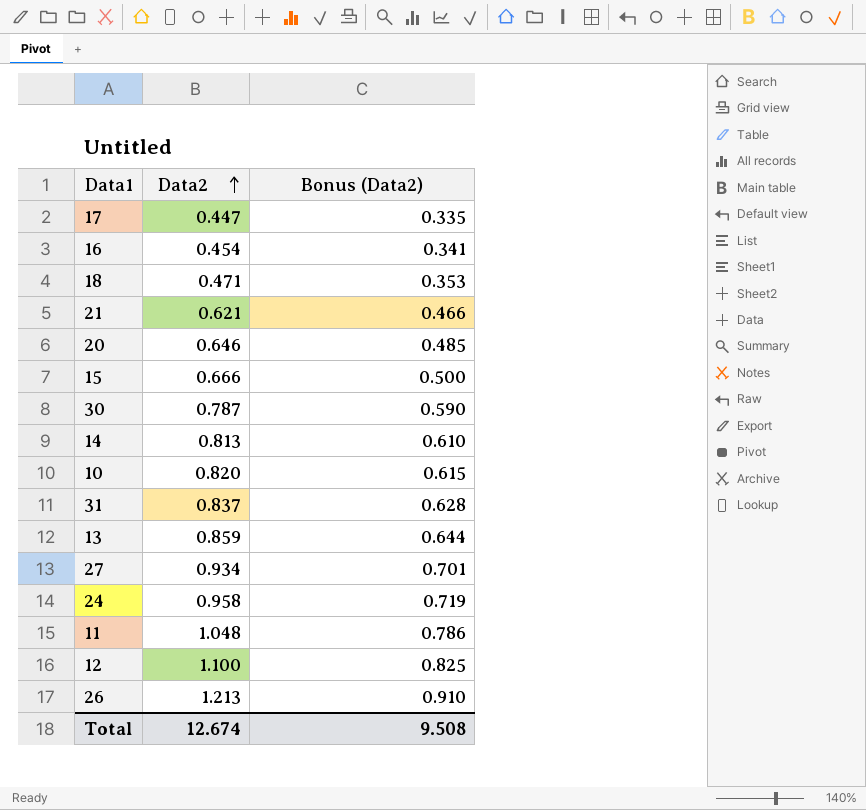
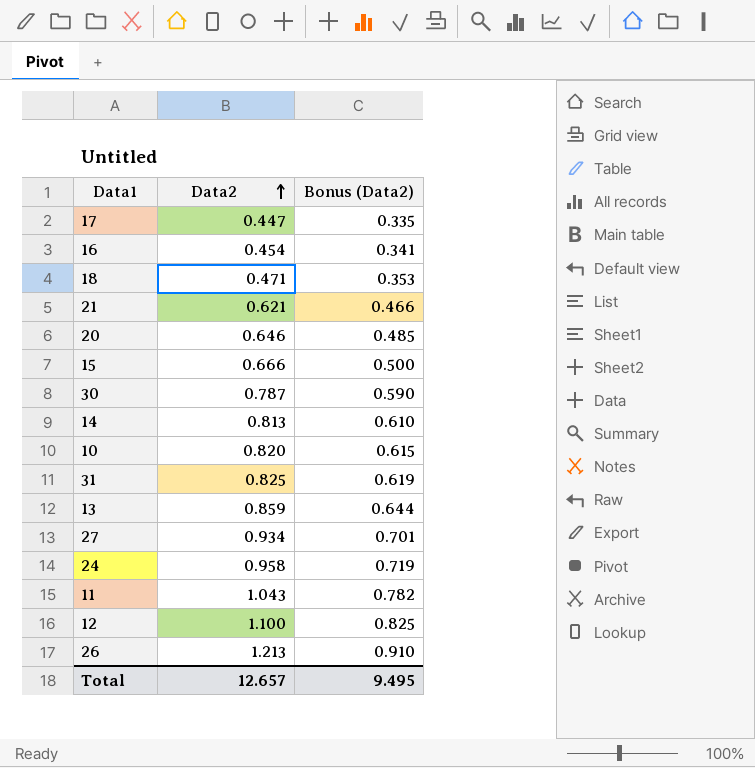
31 | Data2: 0.837 -> 0.825
31 | Bonus (Data2): 0.628 -> 0.619
11 | Data2: 1.048 -> 1.043
11 | Bonus (Data2): 0.786 -> 0.782
Total | Data2: 12.674 -> 12.657
Total | Bonus (Data2): 9.508 -> 9.495

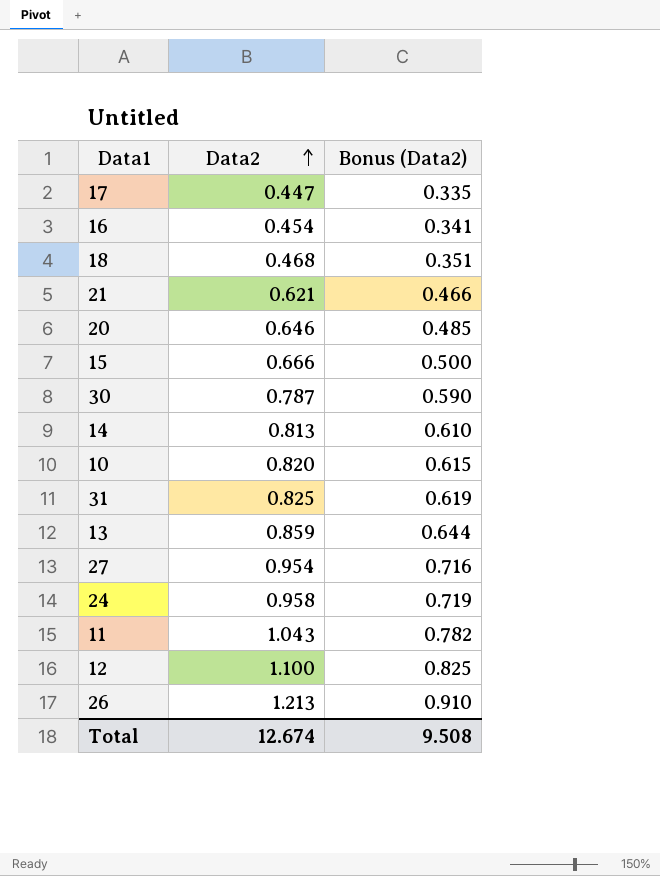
18 | Data2: 0.471 -> 0.468
18 | Bonus (Data2): 0.353 -> 0.351
27 | Data2: 0.934 -> 0.954
27 | Bonus (Data2): 0.701 -> 0.716
Total | Data2: 12.657 -> 12.674
Total | Bonus (Data2): 9.495 -> 9.508

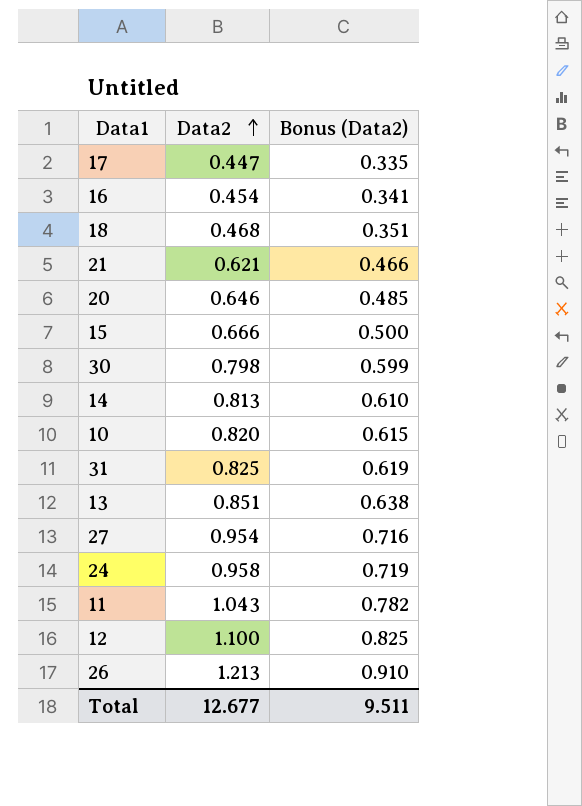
30 | Data2: 0.787 -> 0.798
30 | Bonus (Data2): 0.590 -> 0.599
13 | Data2: 0.859 -> 0.851
13 | Bonus (Data2): 0.644 -> 0.638
Total | Data2: 12.674 -> 12.677
Total | Bonus (Data2): 9.508 -> 9.511

